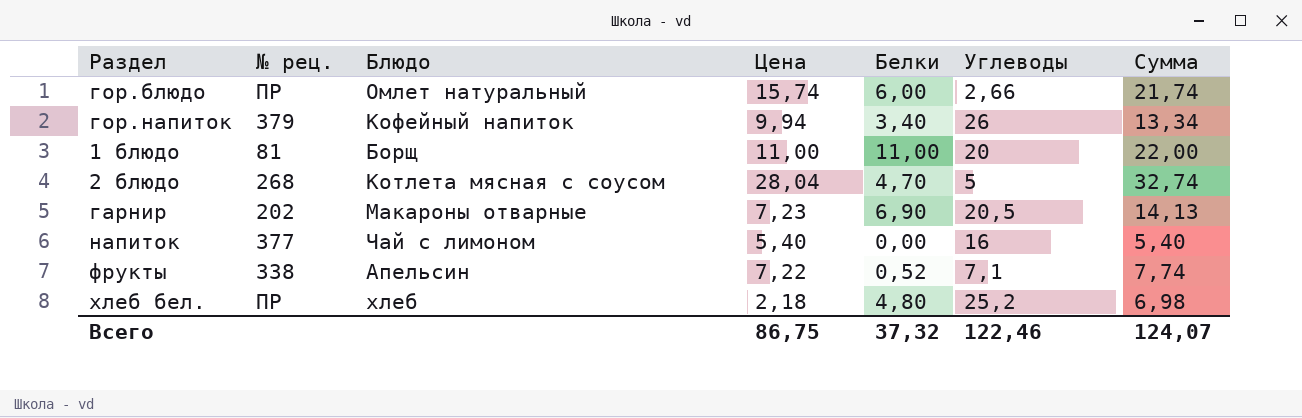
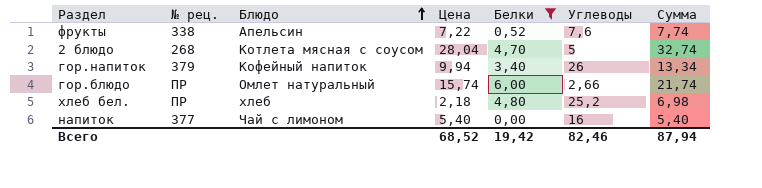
filter: none -> Белки <= 6,00
row order: none -> Блюдо ascending
фрукты | Углеводы: 7,1 -> 7,6
Всего | Цена: 86,75 -> 68,52
Всего | Белки: 37,32 -> 19,42
Всего | Углеводы: 122,46 -> 82,46
Всего | Сумма: 124,07 -> 87,94

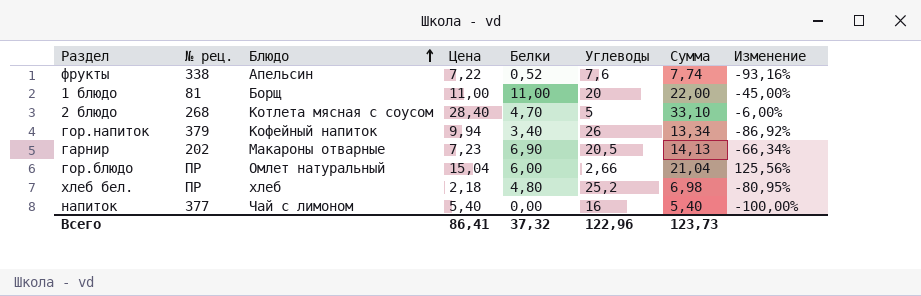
filter: Белки <= 6,00 -> none
column Изменение | formula: none -> ([Белки] - [Углеводы]) / [Углеводы]
2 блюдо | Цена: 28,04 -> 28,40
2 блюдо | Сумма: 32,74 -> 33,10
гор.блюдо | Цена: 15,74 -> 15,04
гор.блюдо | Сумма: 21,74 -> 21,04
Всего | Цена: 68,52 -> 86,41
Всего | Белки: 19,42 -> 37,32
Всего | Углеводы: 82,46 -> 122,96
Всего | Сумма: 87,94 -> 123,73

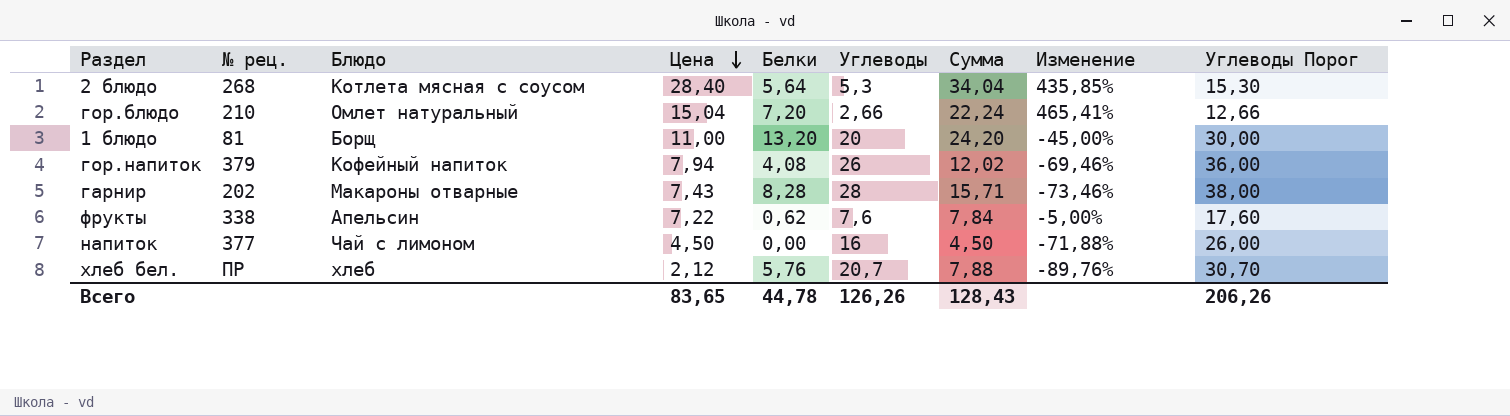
row order: Блюдо ascending -> Цена descending
column Изменение | formula: ([Белки] - [Углеводы]) / [Углеводы] -> ([Цена] - [Углеводы]) / [Углеводы]
column Углеводы Порог | formula: none -> [Углеводы] + 10
2 блюдо | Белки: 4,70 -> 5,64
2 блюдо | Углеводы: 5 -> 5,3
2 блюдо | Сумма: 33,10 -> 34,04
гор.блюдо | № рец.: ПР -> 210
гор.блюдо | Белки: 6,00 -> 7,20
гор.блюдо | Сумма: 21,04 -> 22,24
1 блюдо | Белки: 11,00 -> 13,20
1 блюдо | Сумма: 22,00 -> 24,20
гор.напиток | Цена: 9,94 -> 7,94
гор.напиток | Белки: 3,40 -> 4,08
гор.напиток | Сумма: 13,34 -> 12,02
гарнир | Цена: 7,23 -> 7,43
гарнир | Белки: 6,90 -> 8,28
гарнир | Углеводы: 20,5 -> 28
гарнир | Сумма: 14,13 -> 15,71
фрукты | Белки: 0,52 -> 0,62
фрукты | Сумма: 7,74 -> 7,84
напиток | Цена: 5,40 -> 4,50
напиток | Сумма: 5,40 -> 4,50
хлеб бел. | Цена: 2,18 -> 2,12
хлеб бел. | Белки: 4,80 -> 5,76
хлеб бел. | Углеводы: 25,2 -> 20,7
хлеб бел. | Сумма: 6,98 -> 7,88
Всего | Цена: 86,41 -> 83,65
Всего | Белки: 37,32 -> 44,78
Всего | Углеводы: 122,96 -> 126,26
Всего | Сумма: 123,73 -> 128,43

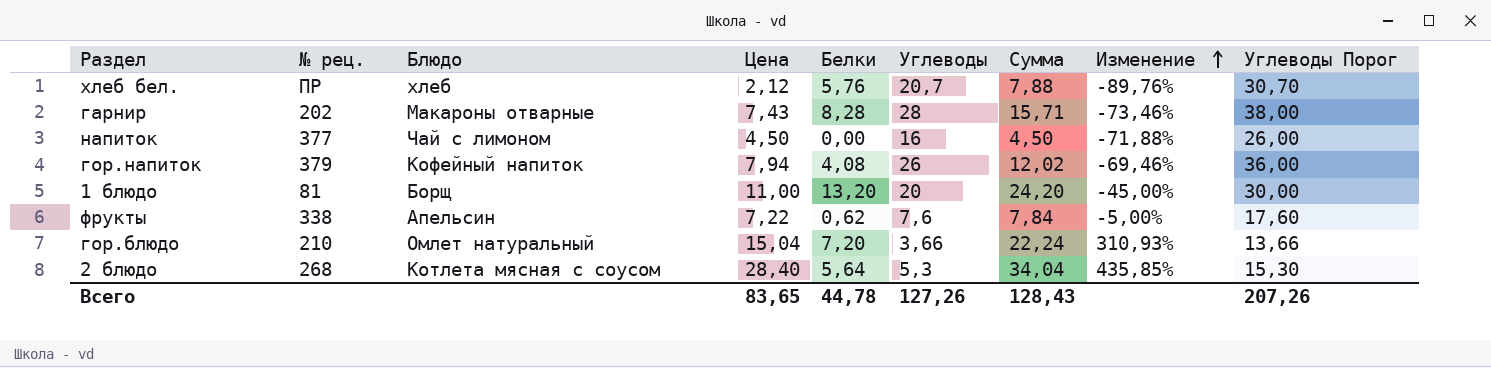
row order: Цена descending -> Изменение ascending
гор.блюдо | Углеводы: 2,66 -> 3,66
гор.блюдо | Изменение: 465,41% -> 310,93%
гор.блюдо | Углеводы Порог: 12,66 -> 13,66
Всего | Углеводы: 126,26 -> 127,26
Всего | Углеводы Порог: 206,26 -> 207,26

